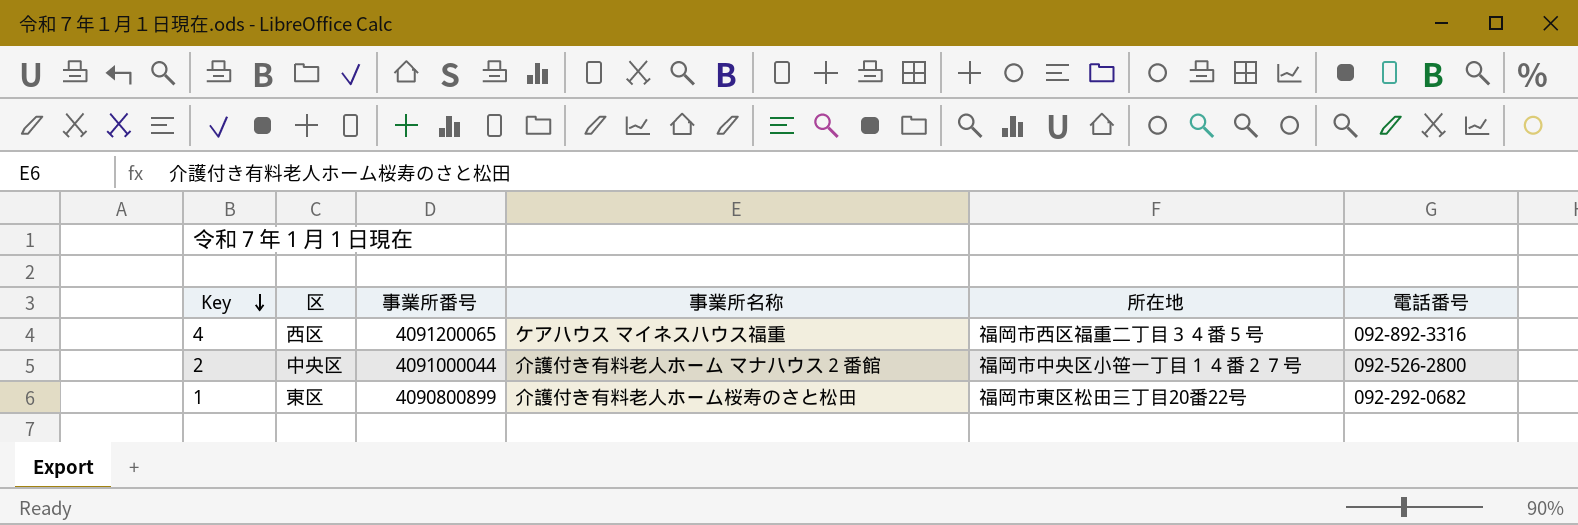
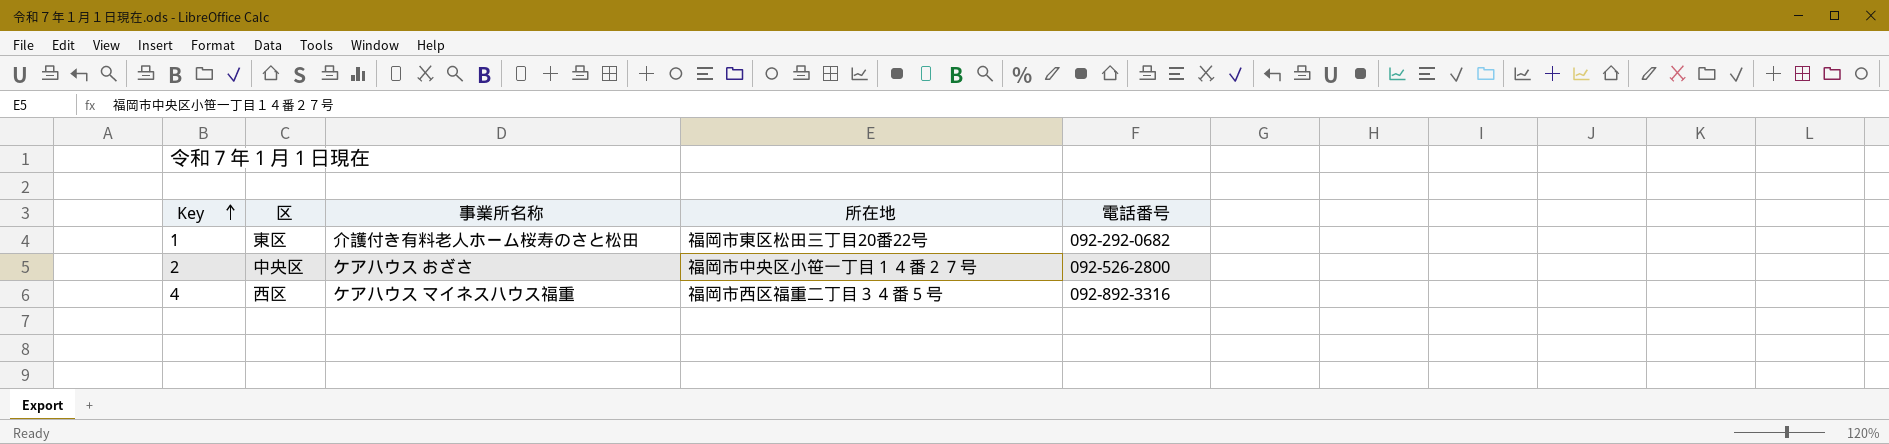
row order: Key descending -> Key ascending
column 事業所番号 | position: 3 -> none
2 | 事業所名称: 介護付き有料老人ホーム マナハウス２番館 -> ケアハウス おざさ

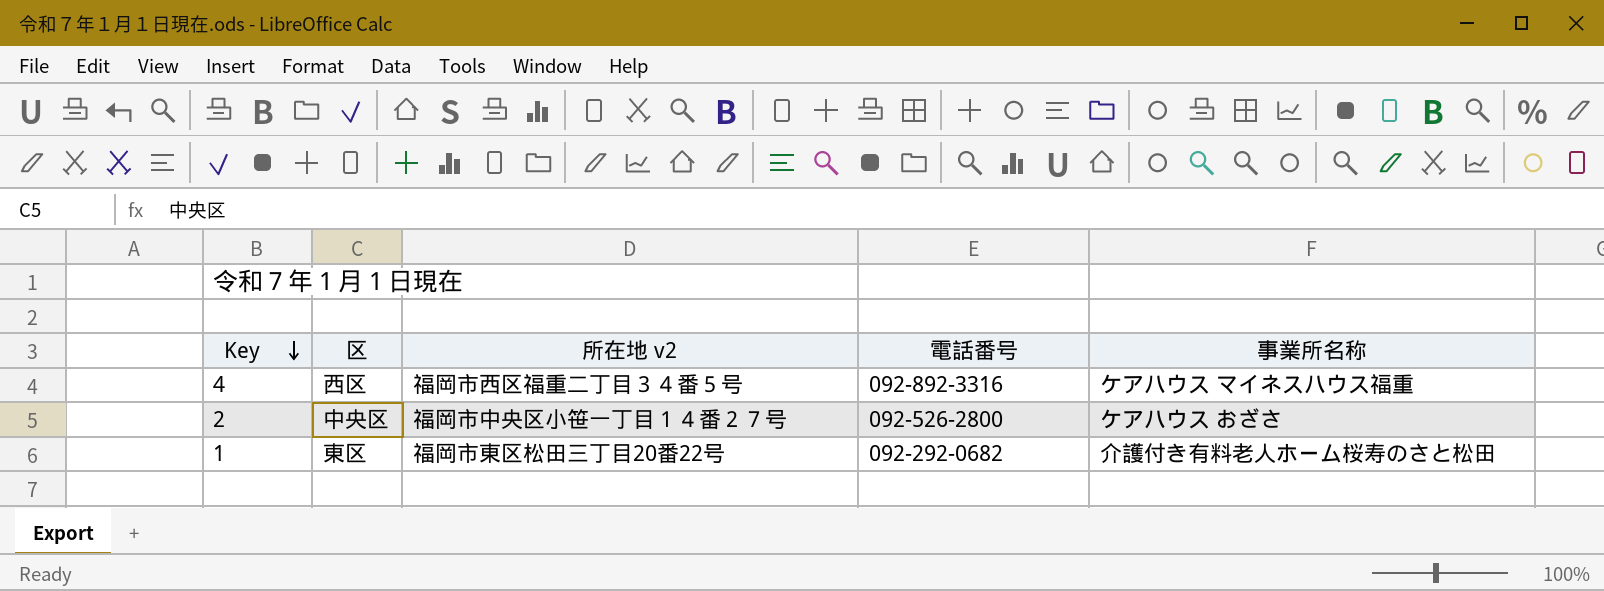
row order: Key ascending -> Key descending
column name: 所在地 -> 所在地 v2
column 事業所名称 | position: 3 -> 5

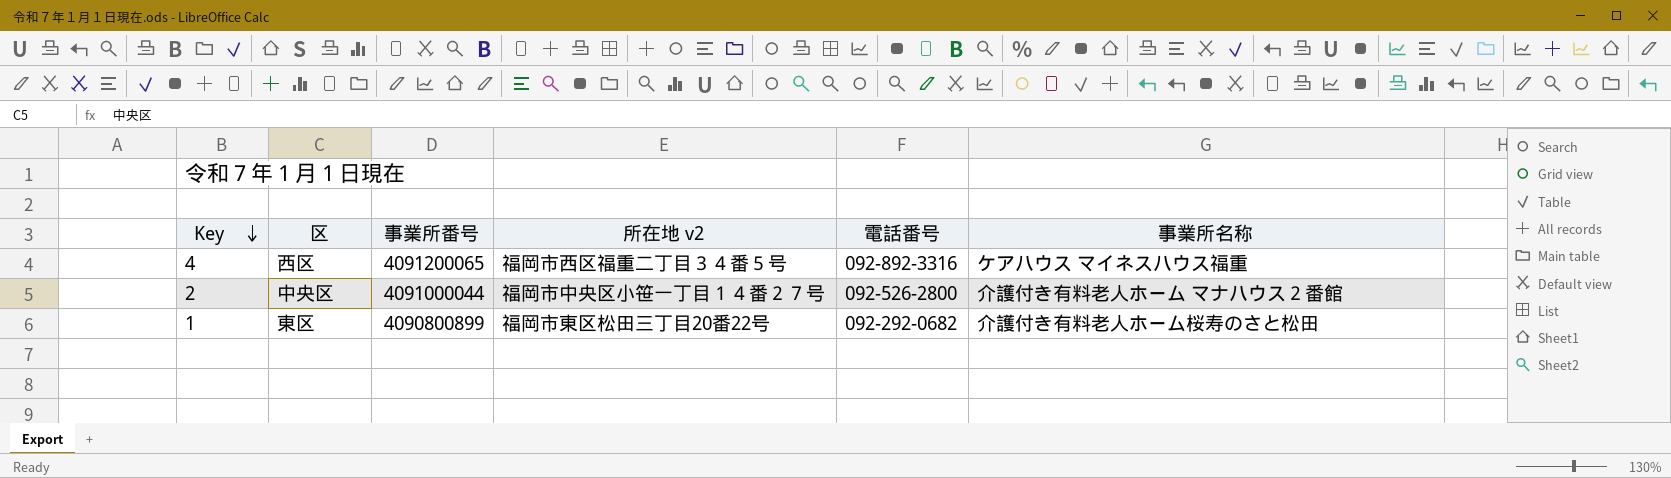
column 事業所番号 | position: none -> 3
2 | 事業所名称: ケアハウス おざさ -> 介護付き有料老人ホーム マナハウス２番館

